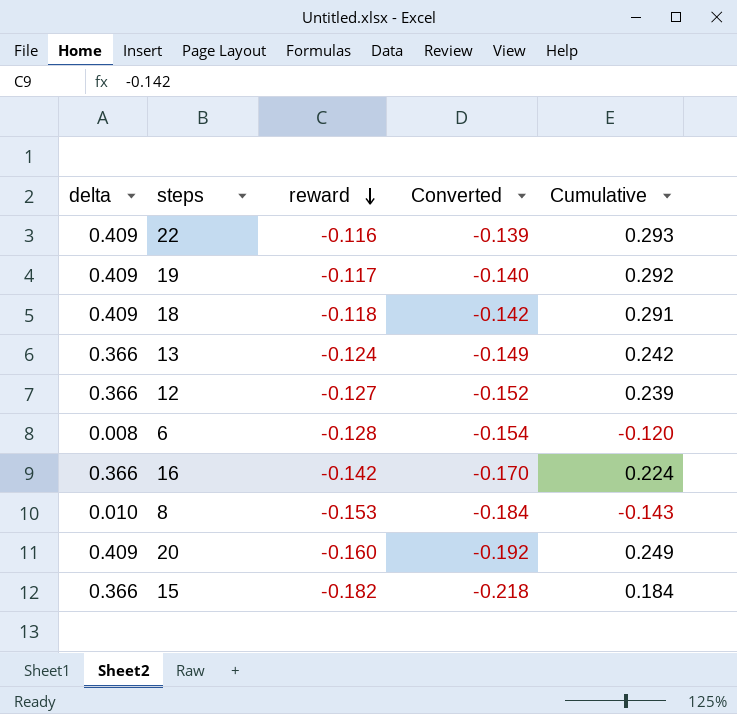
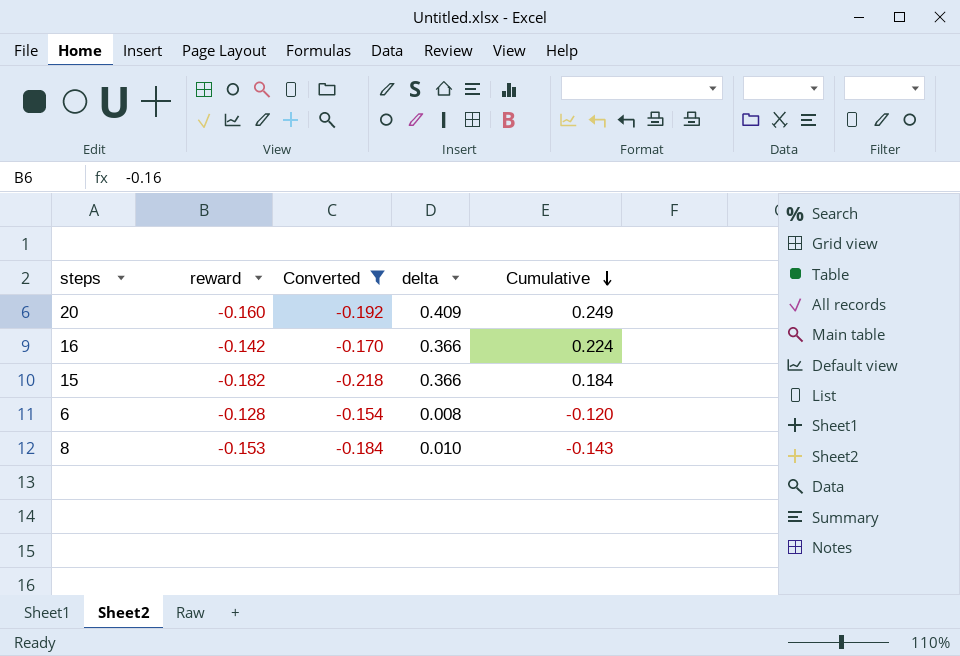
filter: none -> Converted <= -0.154
row order: reward descending -> Cumulative descending
column delta | position: 1 -> 4

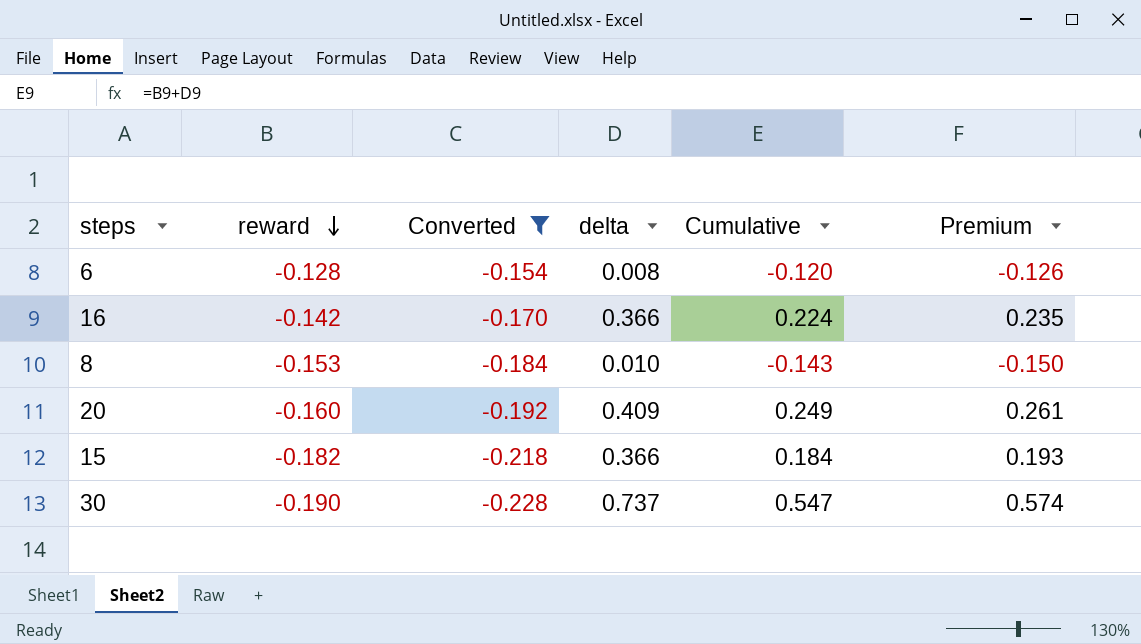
row order: Cumulative descending -> reward descending
column Premium | formula: none -> [Cumulative] * 1.05
row 30: none -> -0.190 | -0.228 | 0.737 | 0.547 | 0.574

